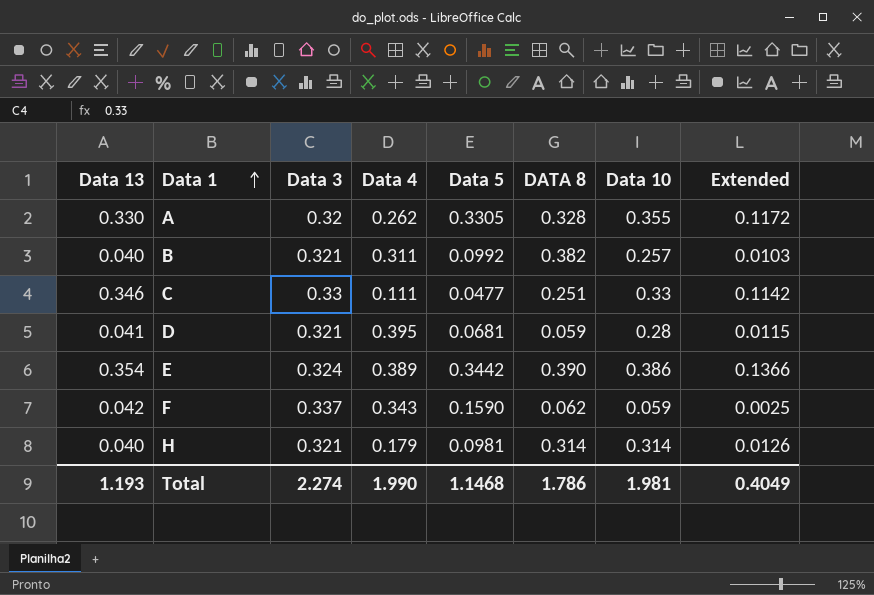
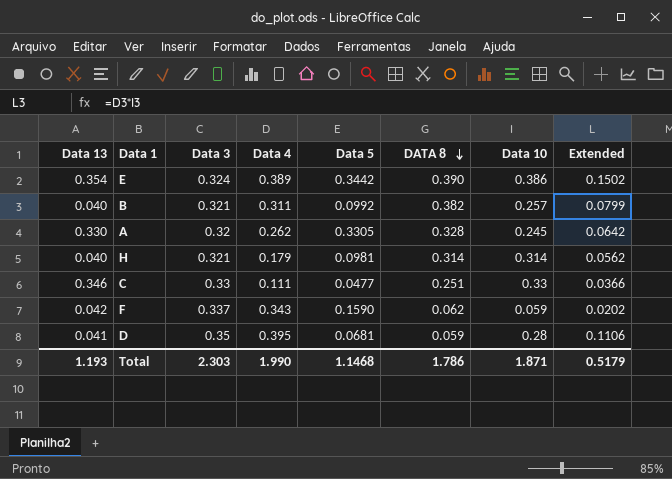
row order: Data 1 ascending -> DATA 8 descending
column Extended | formula: [Data 13] * [Data 10] -> [Data 4] * [Data 10]
A | Data 10: 0.355 -> 0.245
D | Data 3: 0.321 -> 0.35
Total | Data 3: 2.274 -> 2.303
Total | Data 10: 1.981 -> 1.871
Total | Extended: 0.4049 -> 0.5179

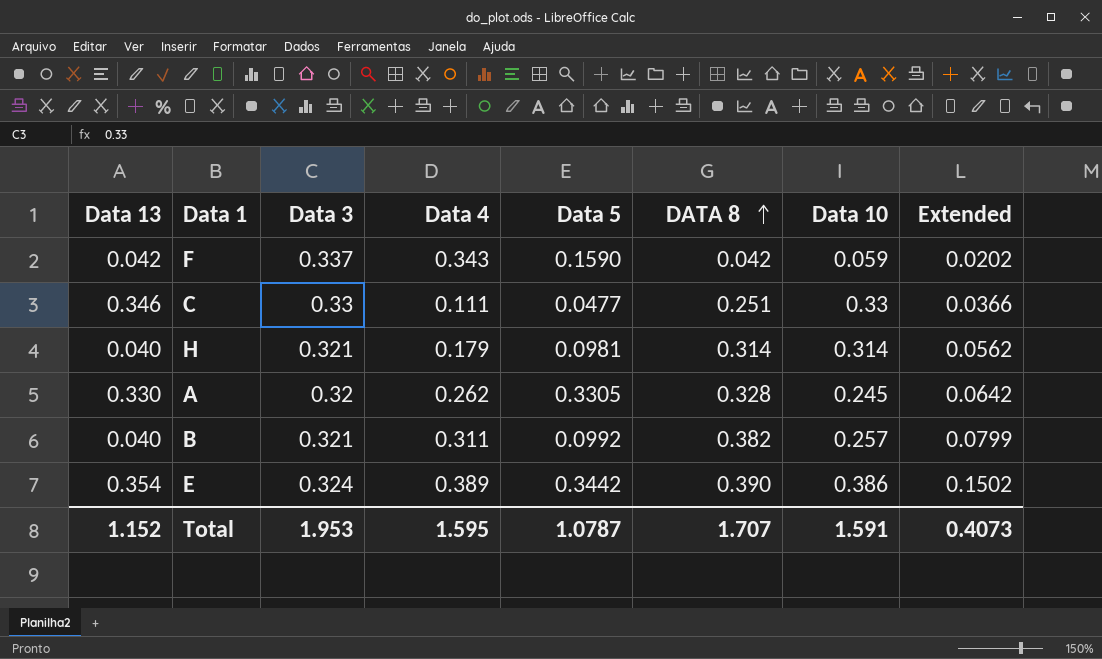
row order: DATA 8 descending -> DATA 8 ascending
row D: 0.041 | 0.35 | 0.395 | 0.0681 | 0.059 | 0.28 | 0.1106 -> none
F | DATA 8: 0.062 -> 0.042
Total | Data 13: 1.193 -> 1.152
Total | Data 3: 2.303 -> 1.953
Total | Data 4: 1.990 -> 1.595
Total | Data 5: 1.1468 -> 1.0787
Total | DATA 8: 1.786 -> 1.707
Total | Data 10: 1.871 -> 1.591
Total | Extended: 0.5179 -> 0.4073

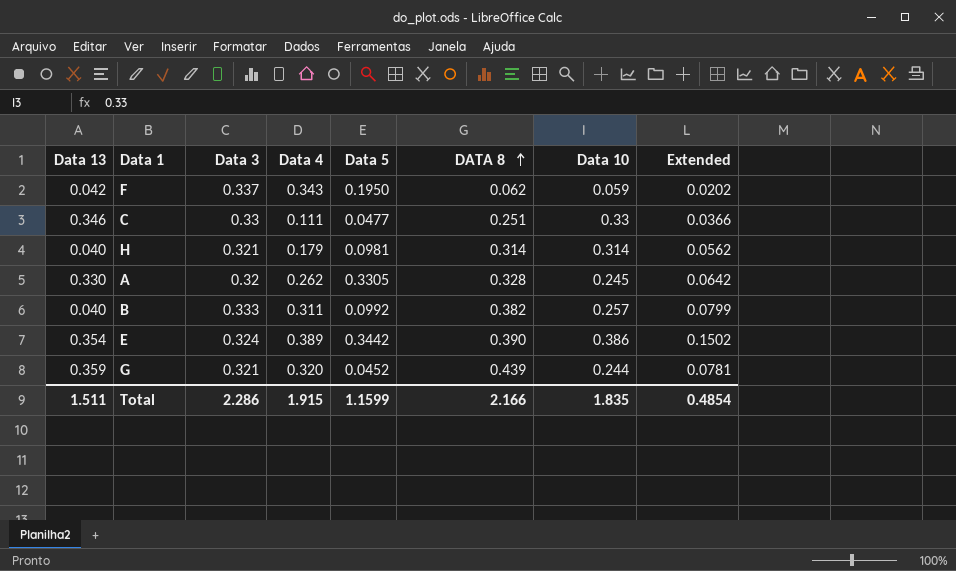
F | Data 5: 0.1590 -> 0.1950
F | DATA 8: 0.042 -> 0.062
B | Data 3: 0.321 -> 0.333
row G: none -> 0.359 | 0.321 | 0.320 | 0.0452 | 0.439 | 0.244 | 0.0781
Total | Data 13: 1.152 -> 1.511
Total | Data 3: 1.953 -> 2.286
Total | Data 4: 1.595 -> 1.915
Total | Data 5: 1.0787 -> 1.1599
Total | DATA 8: 1.707 -> 2.166
Total | Data 10: 1.591 -> 1.835
Total | Extended: 0.4073 -> 0.4854

